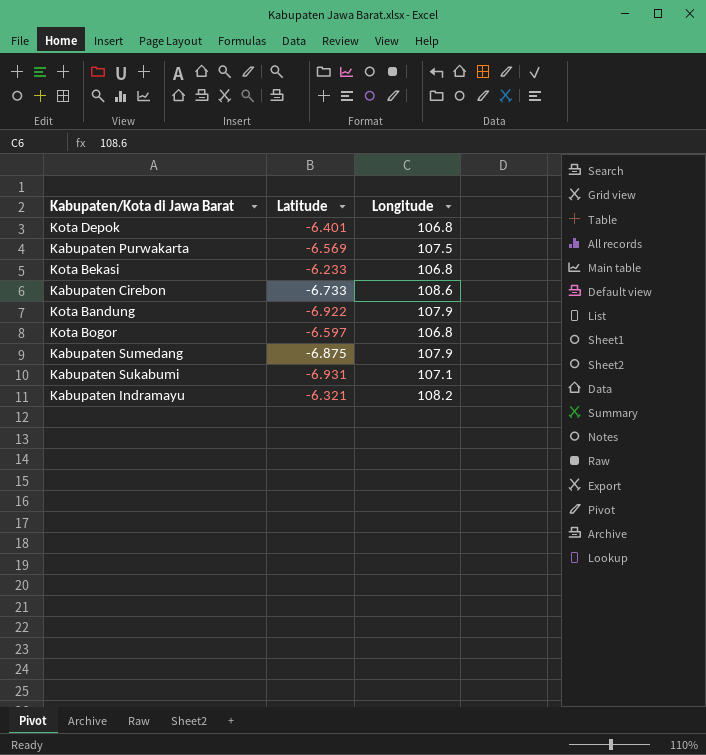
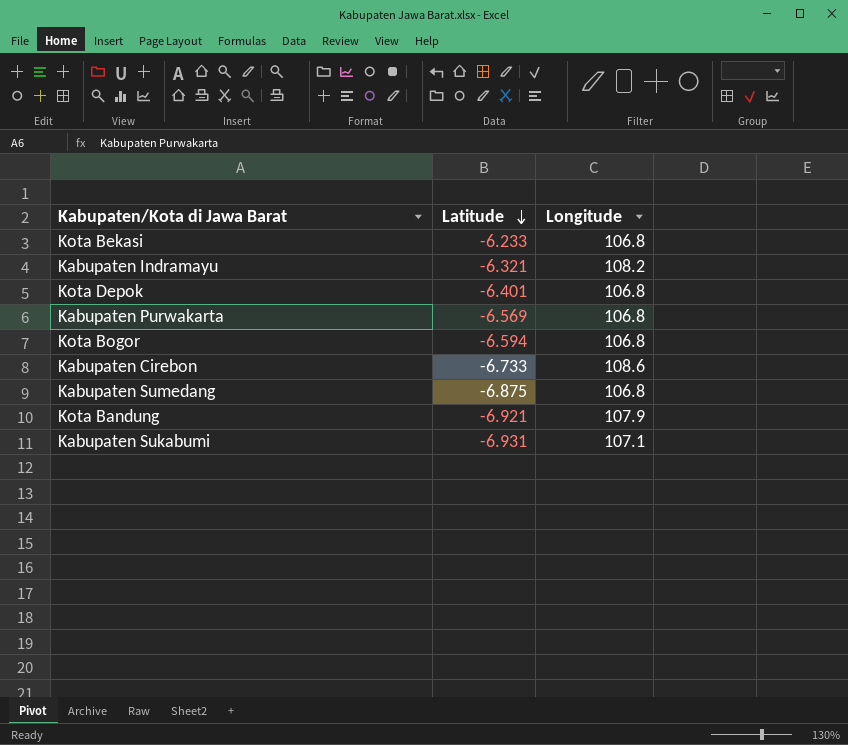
row order: none -> Latitude descending
Kabupaten Purwakarta | Longitude: 107.5 -> 106.8
Kota Bogor | Latitude: -6.597 -> -6.594
Kabupaten Sumedang | Longitude: 107.9 -> 106.8
Kota Bandung | Latitude: -6.922 -> -6.921

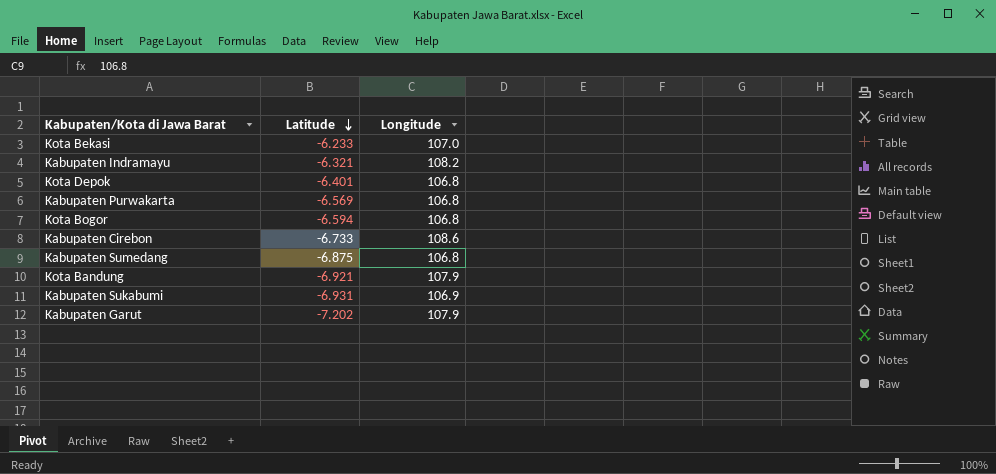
Kota Bekasi | Longitude: 106.8 -> 107.0
Kabupaten Sukabumi | Longitude: 107.1 -> 106.9
row Kabupaten Garut: none -> -7.202 | 107.9

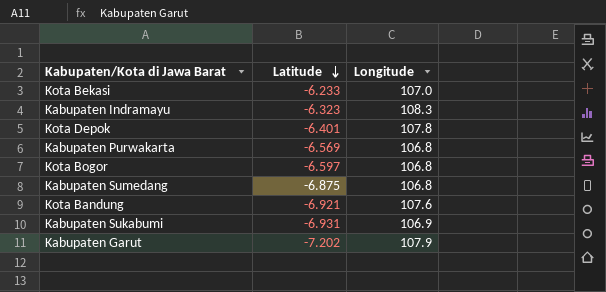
row Kabupaten Cirebon: -6.733 | 108.6 -> none
Kabupaten Indramayu | Latitude: -6.321 -> -6.323
Kabupaten Indramayu | Longitude: 108.2 -> 108.3
Kota Depok | Longitude: 106.8 -> 107.8
Kota Bogor | Latitude: -6.594 -> -6.597
Kota Bandung | Longitude: 107.9 -> 107.6

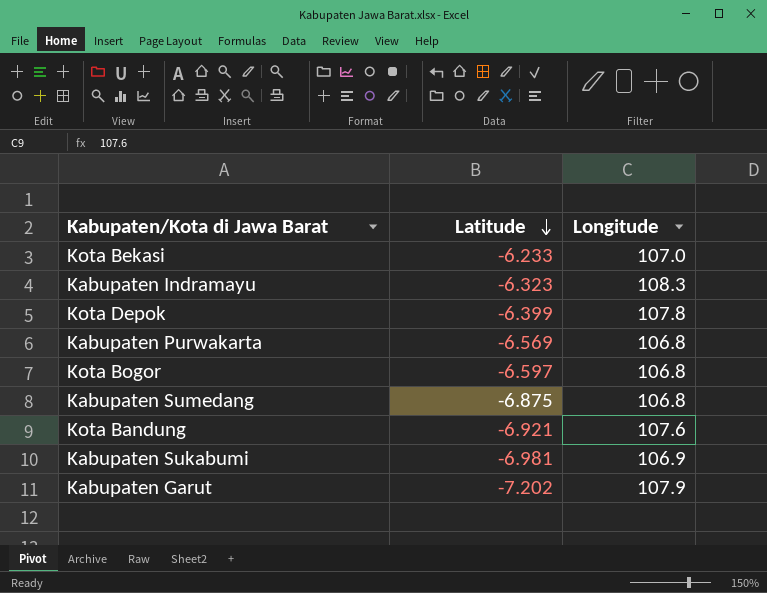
Kota Depok | Latitude: -6.401 -> -6.399
Kabupaten Sukabumi | Latitude: -6.931 -> -6.981

